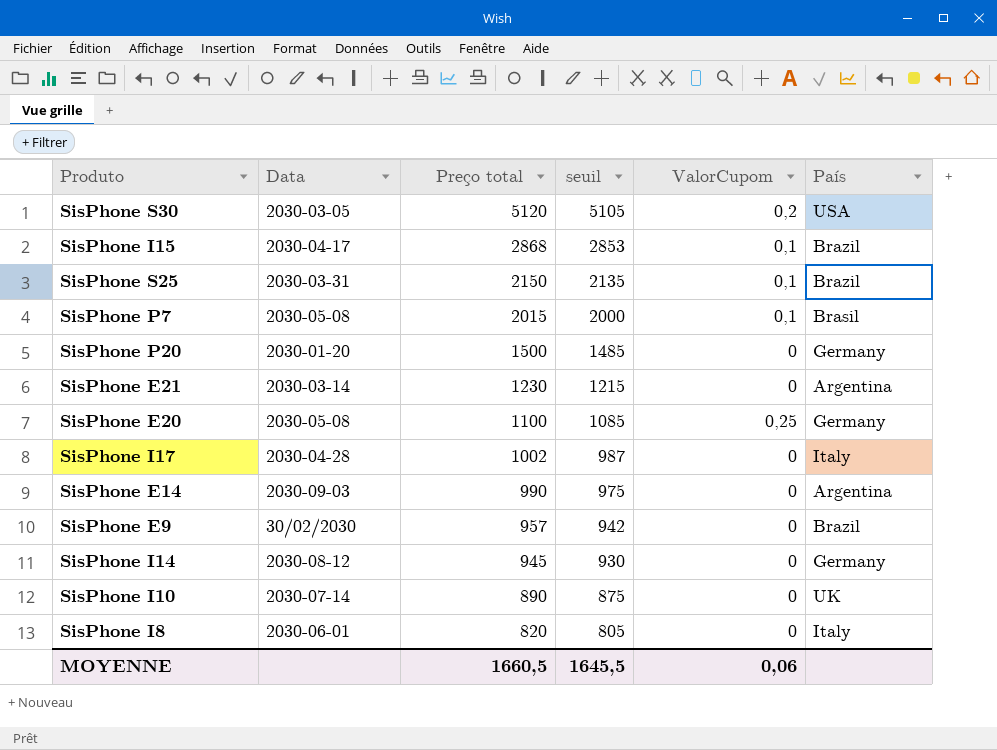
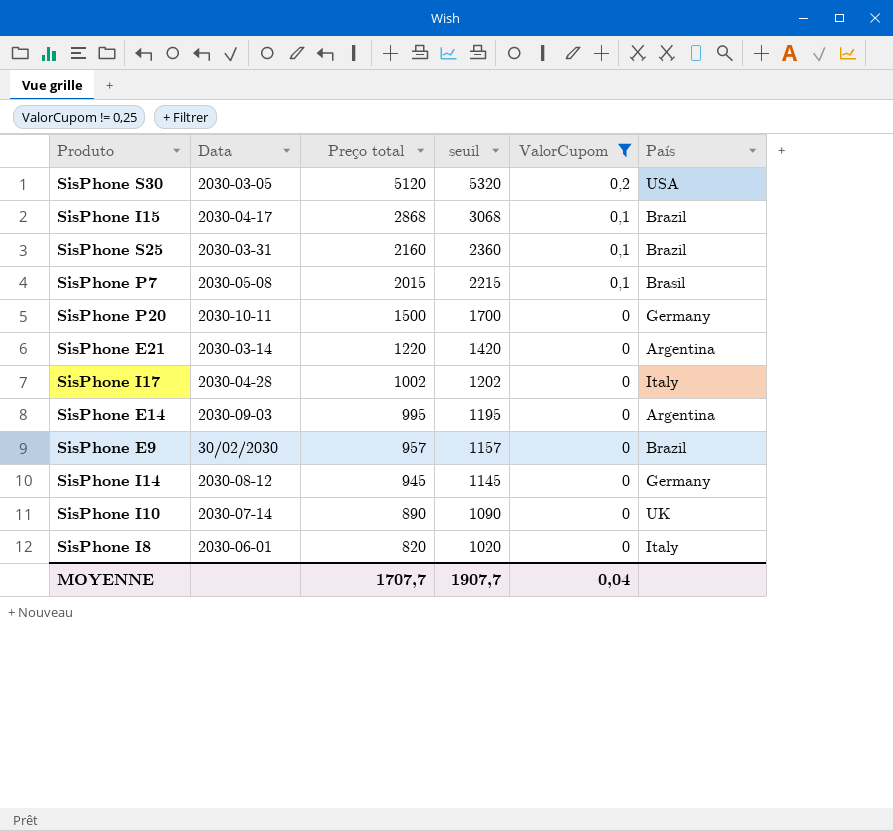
filter: none -> ValorCupom != 0,25
column seuil | formula: [Preço total] - 15 -> [Preço total] + 200
SisPhone S25 | Preço total: 2150 -> 2160
SisPhone P20 | Data: 2030-01-20 -> 2030-10-11
SisPhone E21 | Preço total: 1230 -> 1220
SisPhone E14 | Preço total: 990 -> 995
MOYENNE | Preço total: 1660,5 -> 1707,7
MOYENNE | seuil: 1645,5 -> 1907,7
MOYENNE | ValorCupom: 0,06 -> 0,04

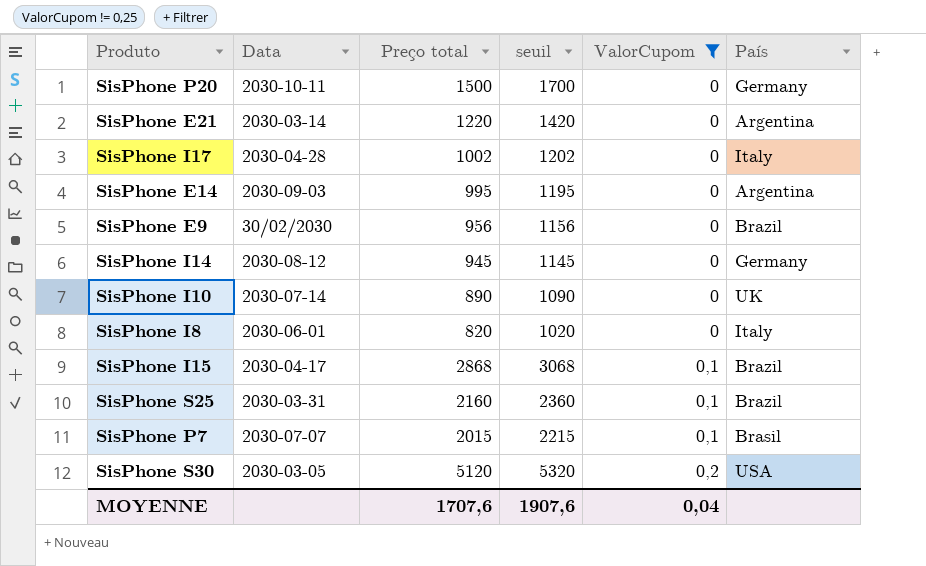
row order: Preço total descending -> ValorCupom ascending
SisPhone E9 | Preço total: 957 -> 956
SisPhone E9 | seuil: 1157 -> 1156
SisPhone P7 | Data: 2030-05-08 -> 2030-07-07
MOYENNE | Preço total: 1707,7 -> 1707,6
MOYENNE | seuil: 1907,7 -> 1907,6

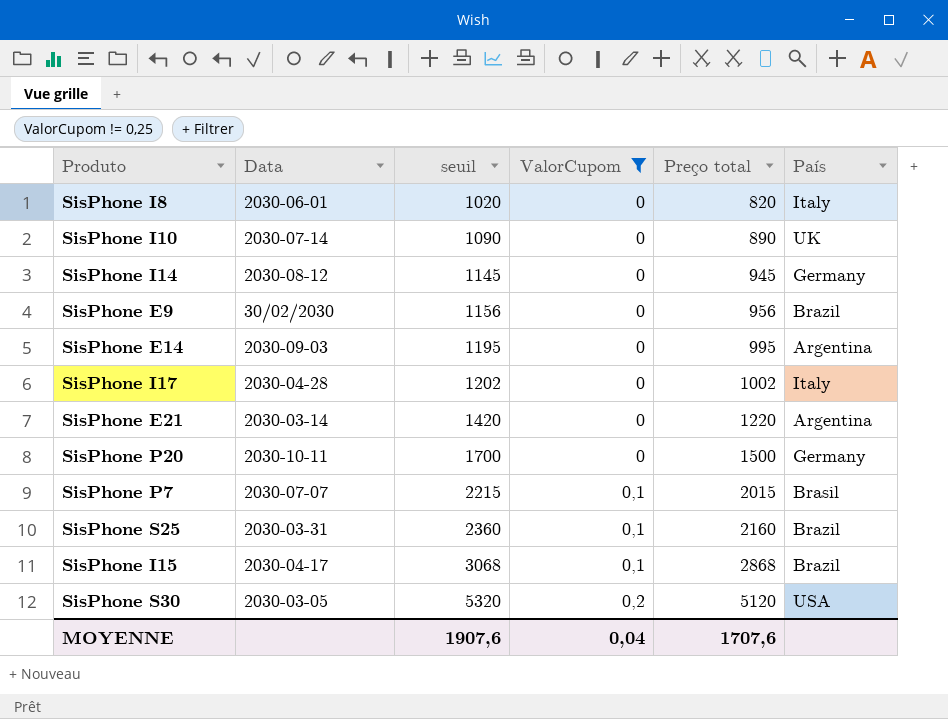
row order: ValorCupom ascending -> seuil ascending
column Preço total | position: 3 -> 5

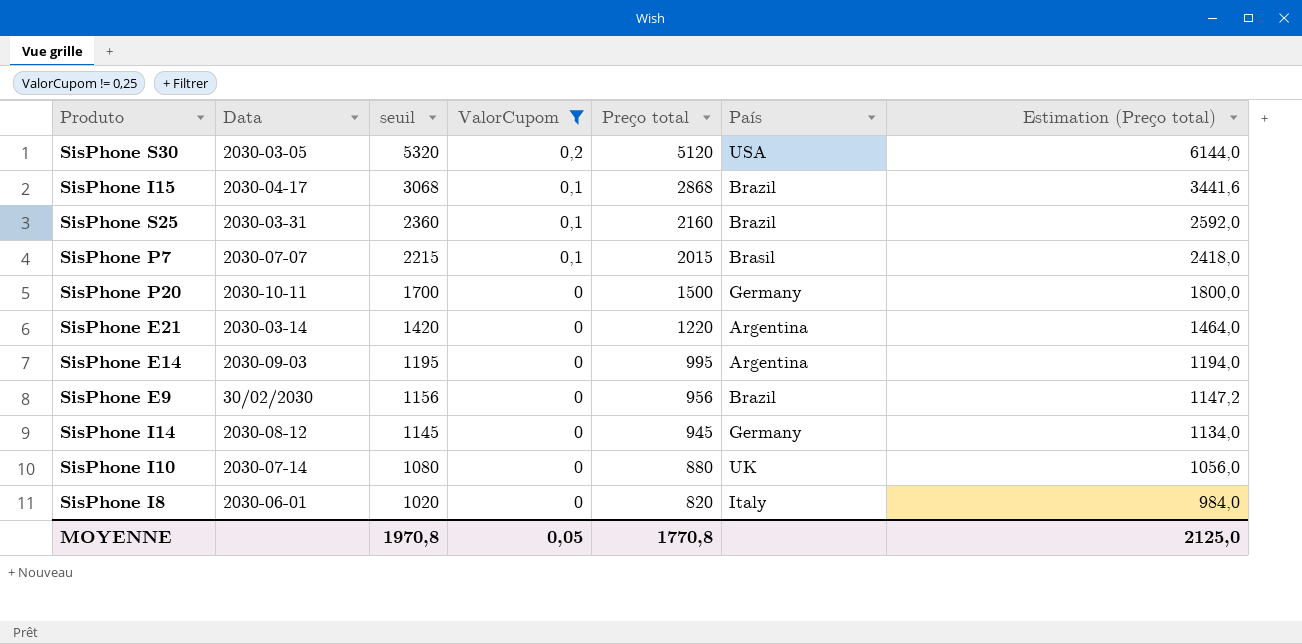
row order: seuil ascending -> seuil descending
column Estimation (Preço total) | formula: none -> [Preço total] * 1,2
row SisPhone I17: 2030-04-28 | 1202 | 0 | 1002 | Italy -> none
SisPhone I10 | seuil: 1090 -> 1080
SisPhone I10 | Preço total: 890 -> 880
MOYENNE | seuil: 1907,6 -> 1970,8
MOYENNE | ValorCupom: 0,04 -> 0,05
MOYENNE | Preço total: 1707,6 -> 1770,8

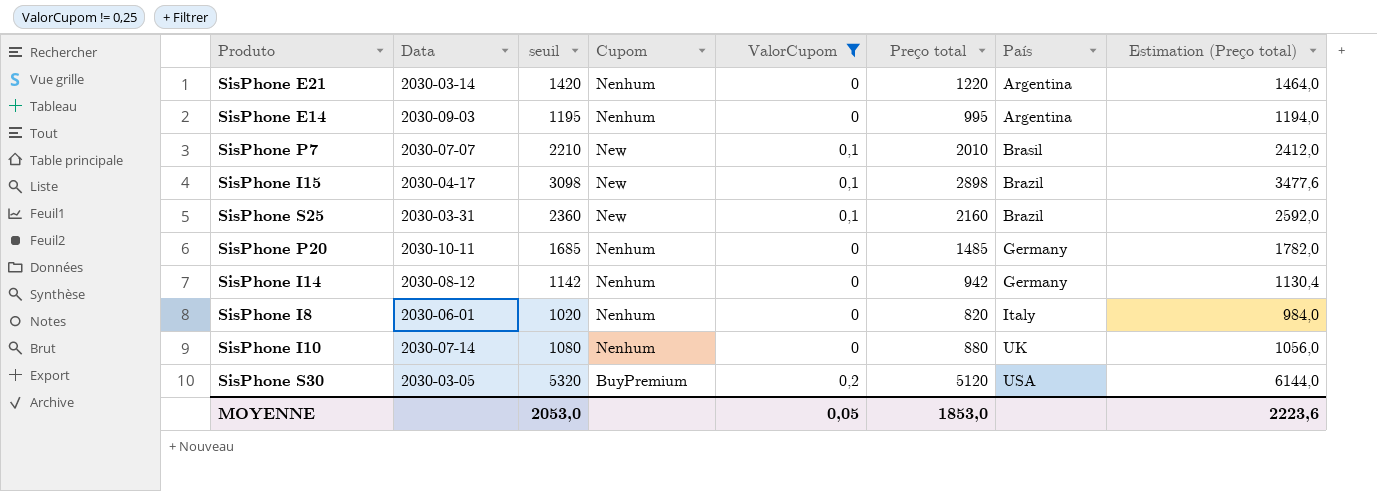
row order: seuil descending -> País ascending
column Cupom | position: none -> 4
row SisPhone E9: 30/02/2030 | 1156 | 0 | 956 | Brazil | 1147,2 -> none
SisPhone P7 | seuil: 2215 -> 2210
SisPhone P7 | Preço total: 2015 -> 2010
SisPhone P7 | Estimation (Preço total): 2418,0 -> 2412,0
SisPhone I15 | seuil: 3068 -> 3098
SisPhone I15 | Preço total: 2868 -> 2898
SisPhone I15 | Estimation (Preço total): 3441,6 -> 3477,6
SisPhone P20 | seuil: 1700 -> 1685
SisPhone P20 | Preço total: 1500 -> 1485
SisPhone P20 | Estimation (Preço total): 1800,0 -> 1782,0
SisPhone I14 | seuil: 1145 -> 1142
SisPhone I14 | Preço total: 945 -> 942
SisPhone I14 | Estimation (Preço total): 1134,0 -> 1130,4
MOYENNE | seuil: 1970,8 -> 2053,0
MOYENNE | Preço total: 1770,8 -> 1853,0
MOYENNE | Estimation (Preço total): 2125,0 -> 2223,6

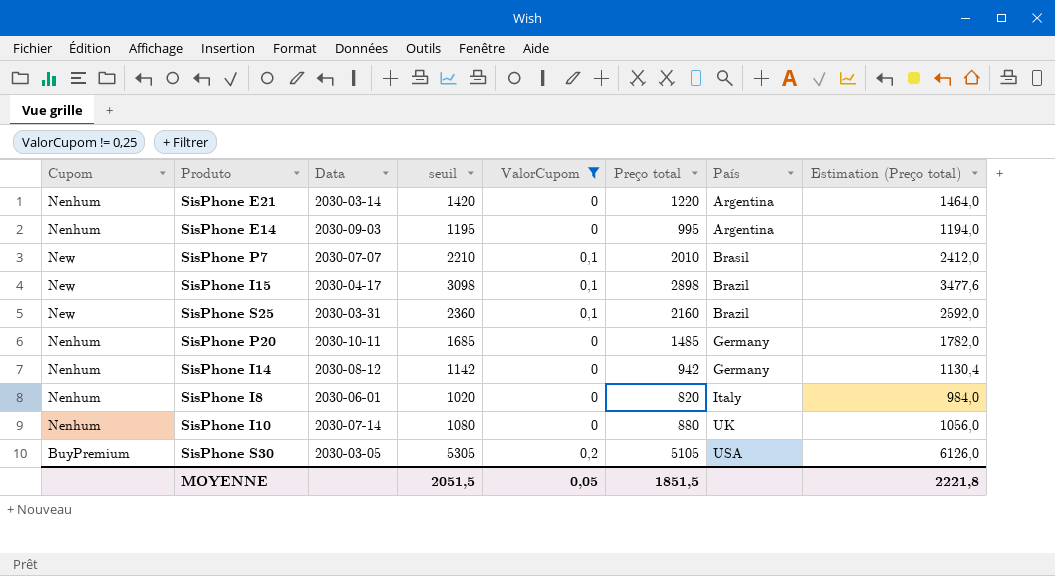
column Cupom | position: 4 -> 1
SisPhone S30 | seuil: 5320 -> 5305
SisPhone S30 | Preço total: 5120 -> 5105
SisPhone S30 | Estimation (Preço total): 6144,0 -> 6126,0
MOYENNE | seuil: 2053,0 -> 2051,5
MOYENNE | Preço total: 1853,0 -> 1851,5
MOYENNE | Estimation (Preço total): 2223,6 -> 2221,8

